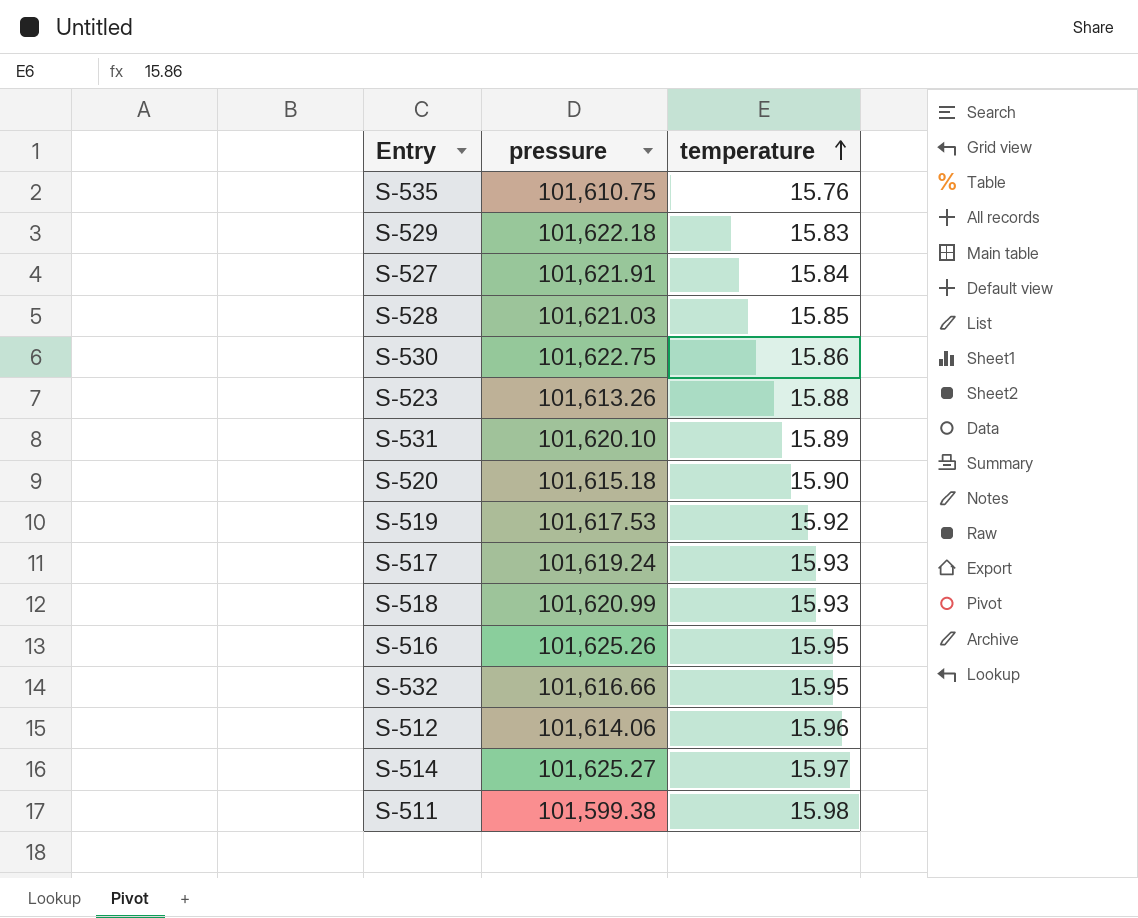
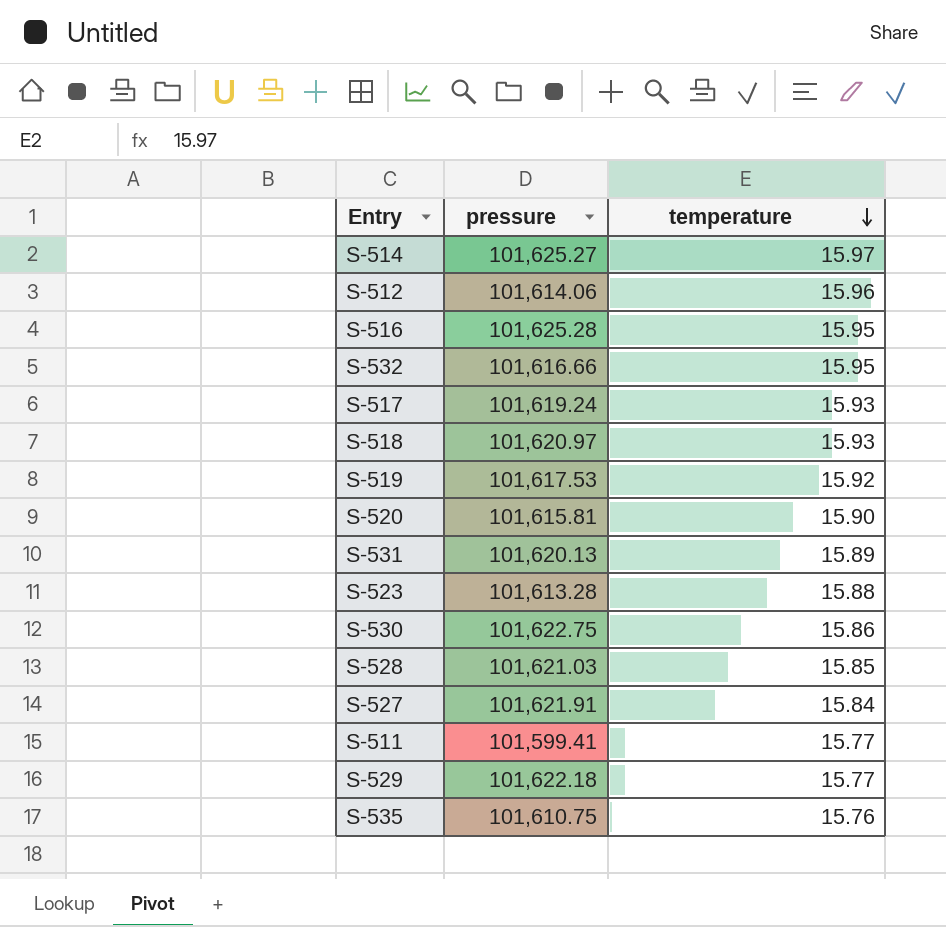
row order: temperature ascending -> temperature descending
S-516 | pressure: 101,625.26 -> 101,625.28
S-518 | pressure: 101,620.99 -> 101,620.97
S-520 | pressure: 101,615.18 -> 101,615.81
S-531 | pressure: 101,620.10 -> 101,620.13
S-523 | pressure: 101,613.26 -> 101,613.28
S-511 | pressure: 101,599.38 -> 101,599.41
S-511 | temperature: 15.98 -> 15.77
S-529 | temperature: 15.83 -> 15.77

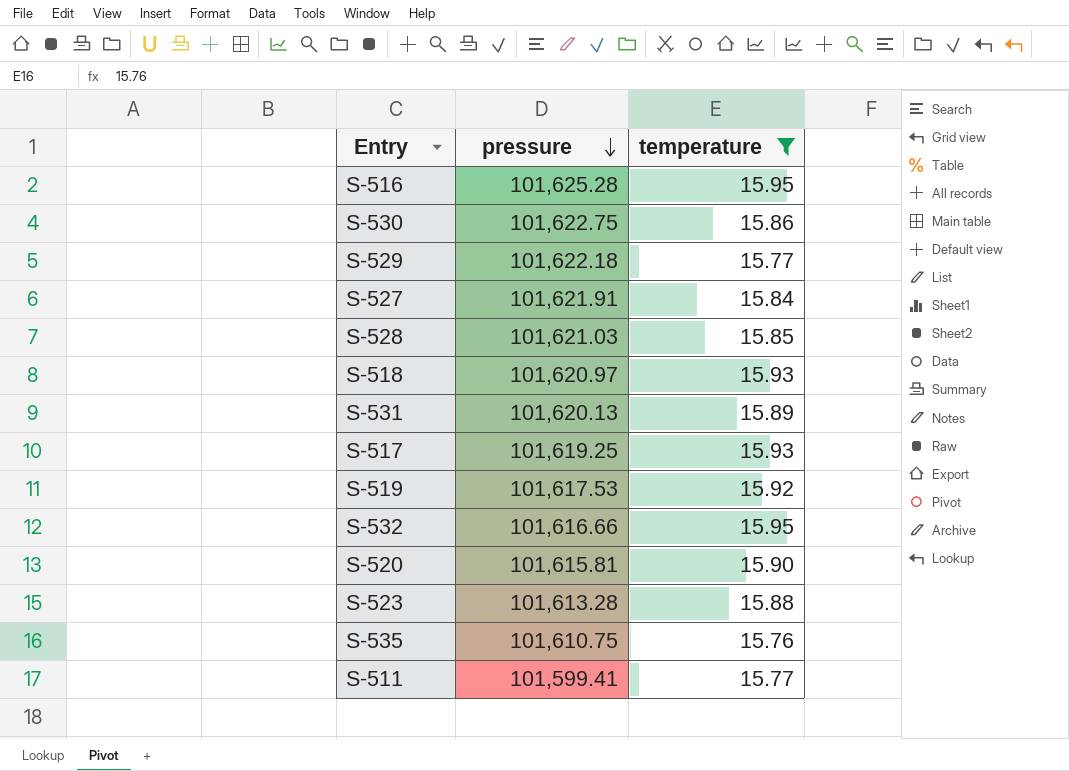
filter: none -> temperature <= 15.95
row order: temperature descending -> pressure descending
S-517 | pressure: 101,619.24 -> 101,619.25

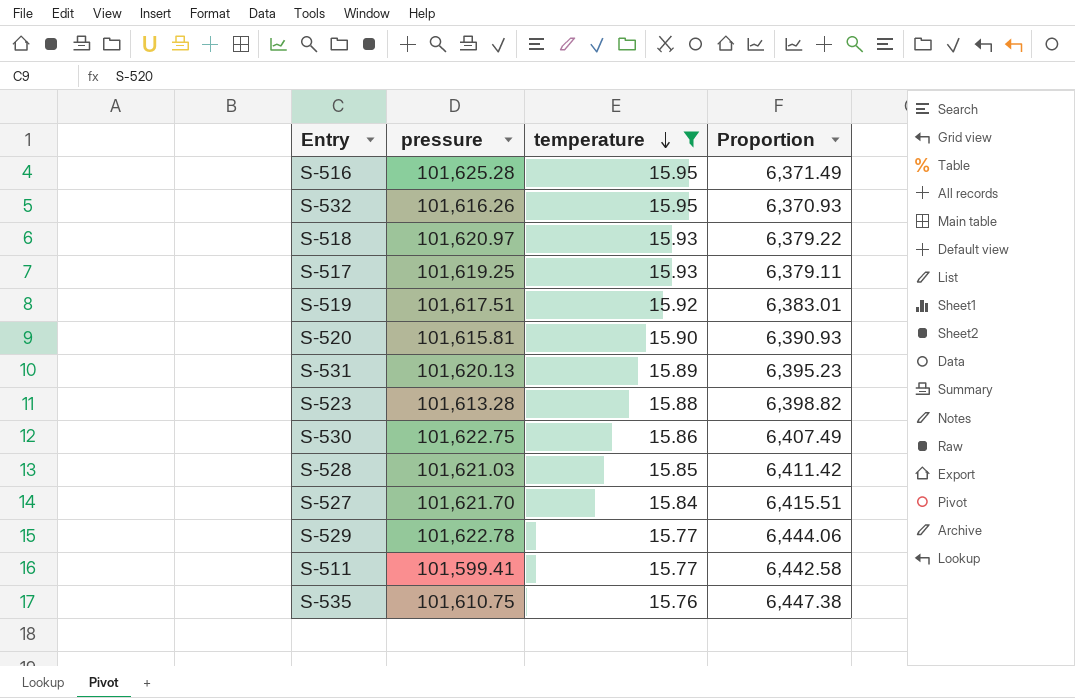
row order: pressure descending -> temperature descending
column Proportion | formula: none -> [pressure] / [temperature]
S-532 | pressure: 101,616.66 -> 101,616.26
S-519 | pressure: 101,617.53 -> 101,617.51
S-527 | pressure: 101,621.91 -> 101,621.70
S-529 | pressure: 101,622.18 -> 101,622.78

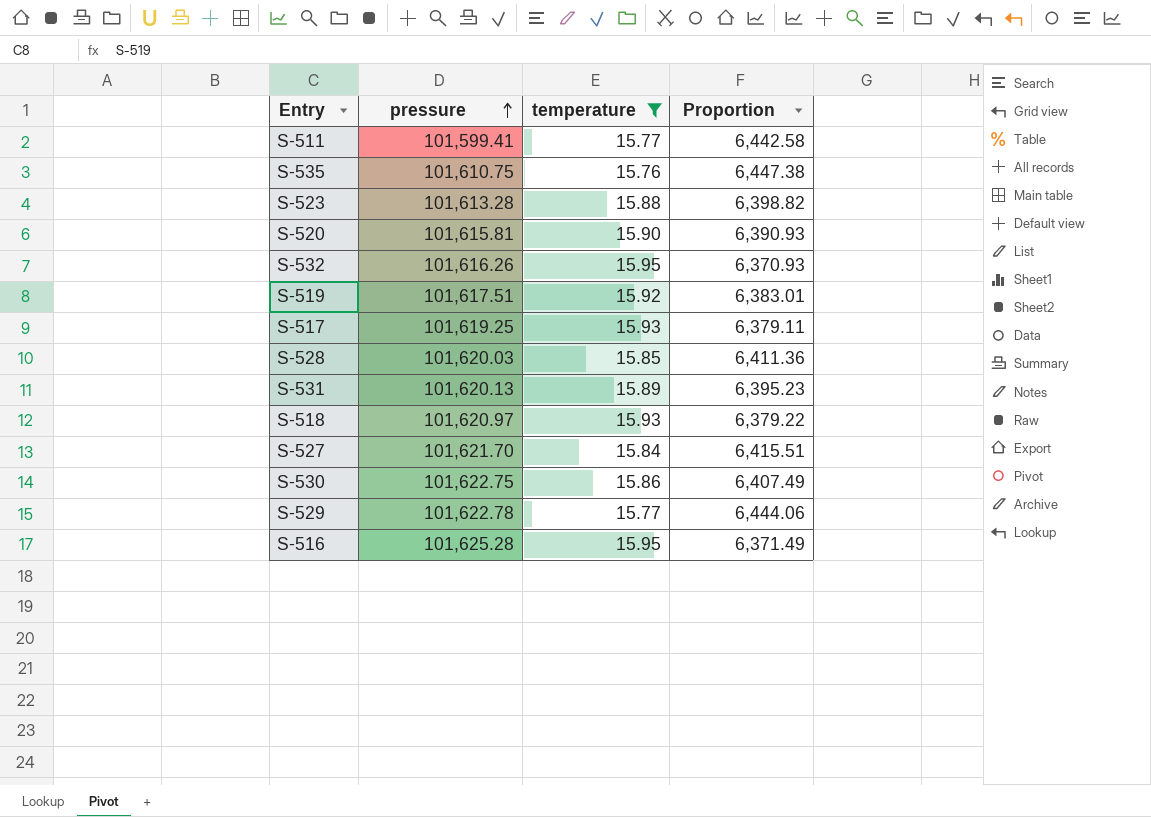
row order: temperature descending -> pressure ascending
S-528 | pressure: 101,621.03 -> 101,620.03
S-528 | Proportion: 6,411.42 -> 6,411.36

